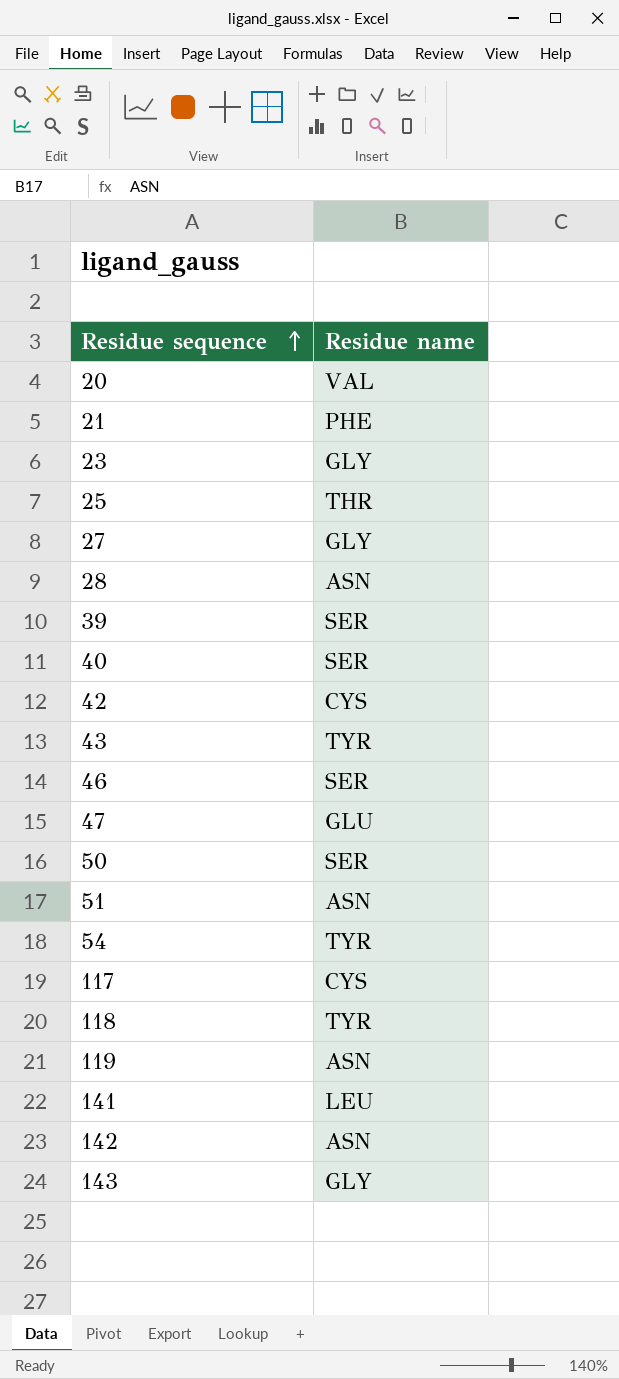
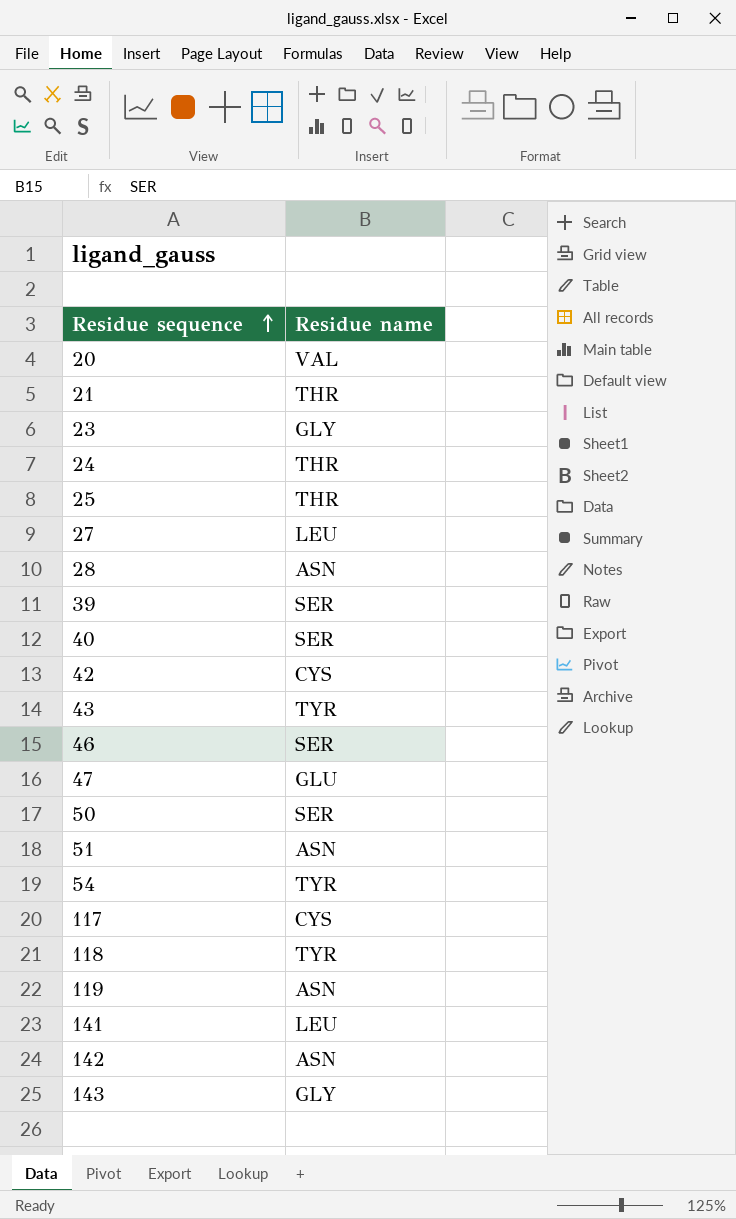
21 | Residue name: PHE -> THR
row 24: none -> THR
27 | Residue name: GLY -> LEU

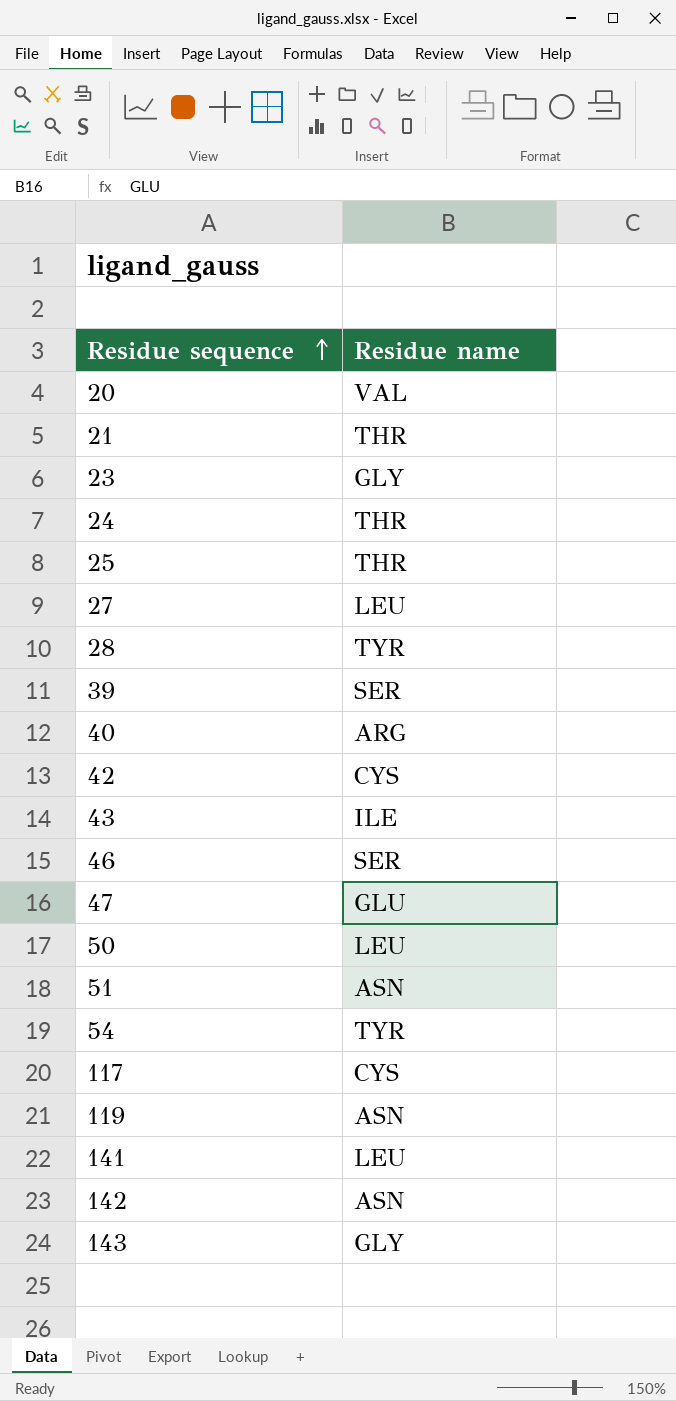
row 118: TYR -> none
28 | Residue name: ASN -> TYR
40 | Residue name: SER -> ARG
43 | Residue name: TYR -> ILE
50 | Residue name: SER -> LEU

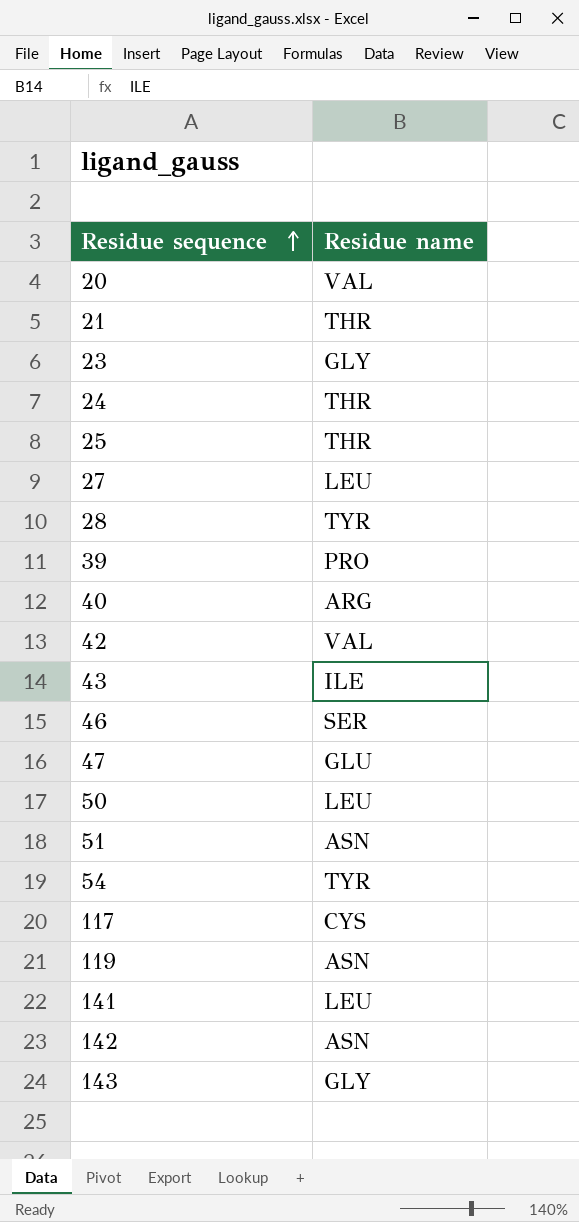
39 | Residue name: SER -> PRO
42 | Residue name: CYS -> VAL

